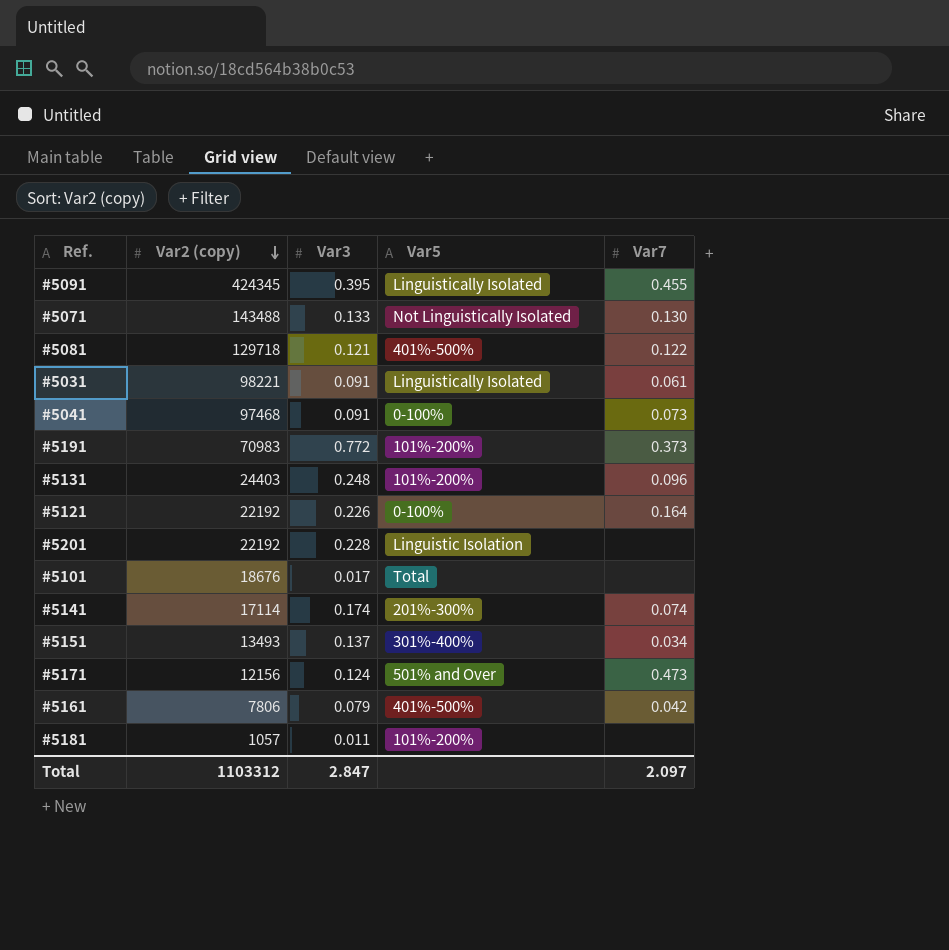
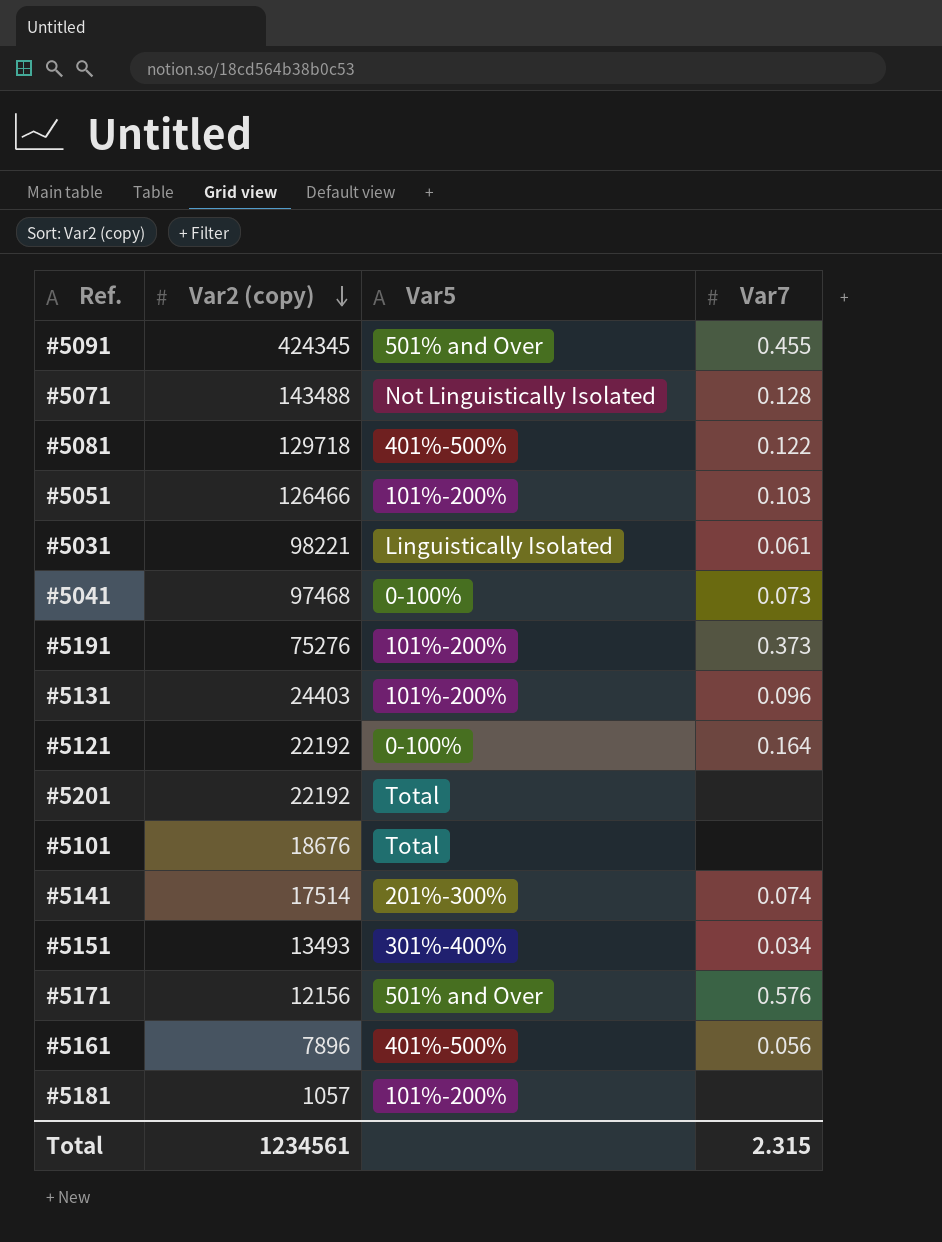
column Var3 | position: 3 -> none
#5091 | Var5: Linguistically Isolated -> 501% and Over
#5071 | Var7: 0.130 -> 0.128
row #5051: none -> 126466 | 101%-200% | 0.103
#5191 | Var2 (copy): 70983 -> 75276
#5201 | Var5: Linguistic Isolation -> Total
#5141 | Var2 (copy): 17114 -> 17514
#5171 | Var7: 0.473 -> 0.576
#5161 | Var2 (copy): 7806 -> 7896
#5161 | Var7: 0.042 -> 0.056
Total | Var2 (copy): 1103312 -> 1234561
Total | Var7: 2.097 -> 2.315

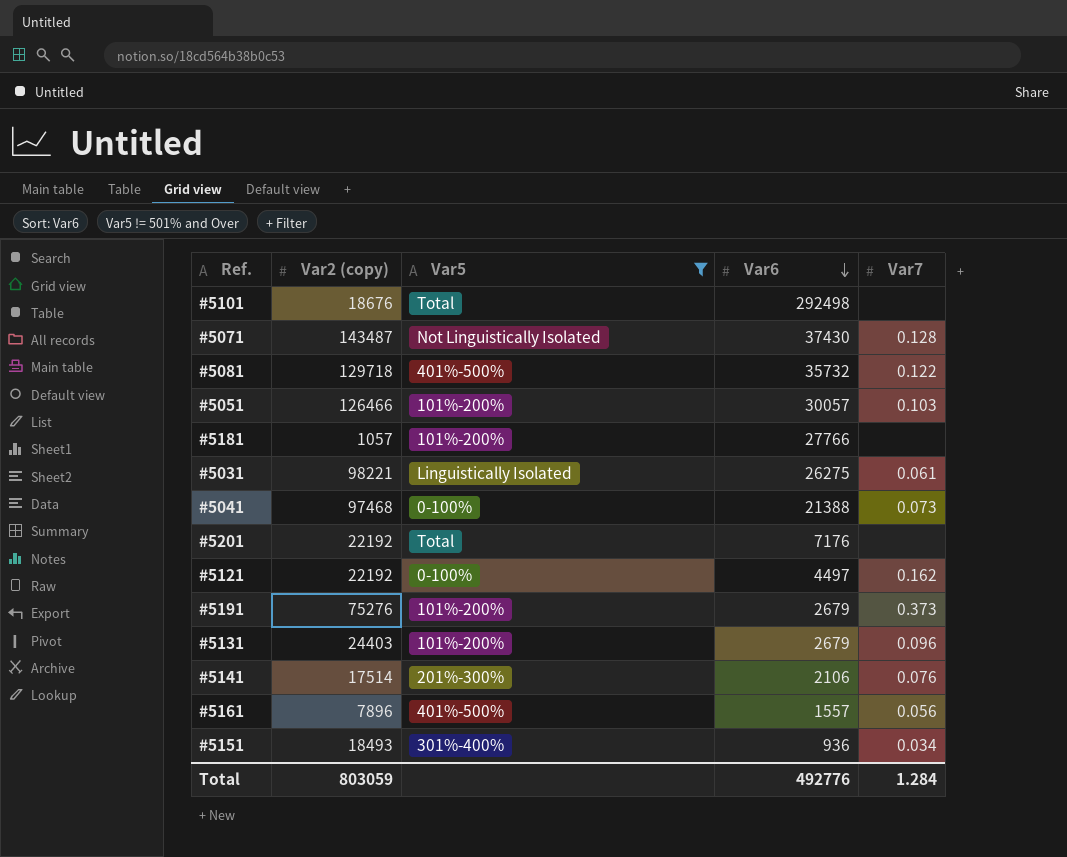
filter: none -> Var5 != 501% and Over
row order: Var2 (copy) descending -> Var6 descending
column Var6 | position: none -> 4
#5071 | Var2 (copy): 143488 -> 143487
#5121 | Var7: 0.164 -> 0.162
#5141 | Var7: 0.074 -> 0.076
#5151 | Var2 (copy): 13493 -> 18493
Total | Var2 (copy): 1234561 -> 803059
Total | Var7: 2.315 -> 1.284

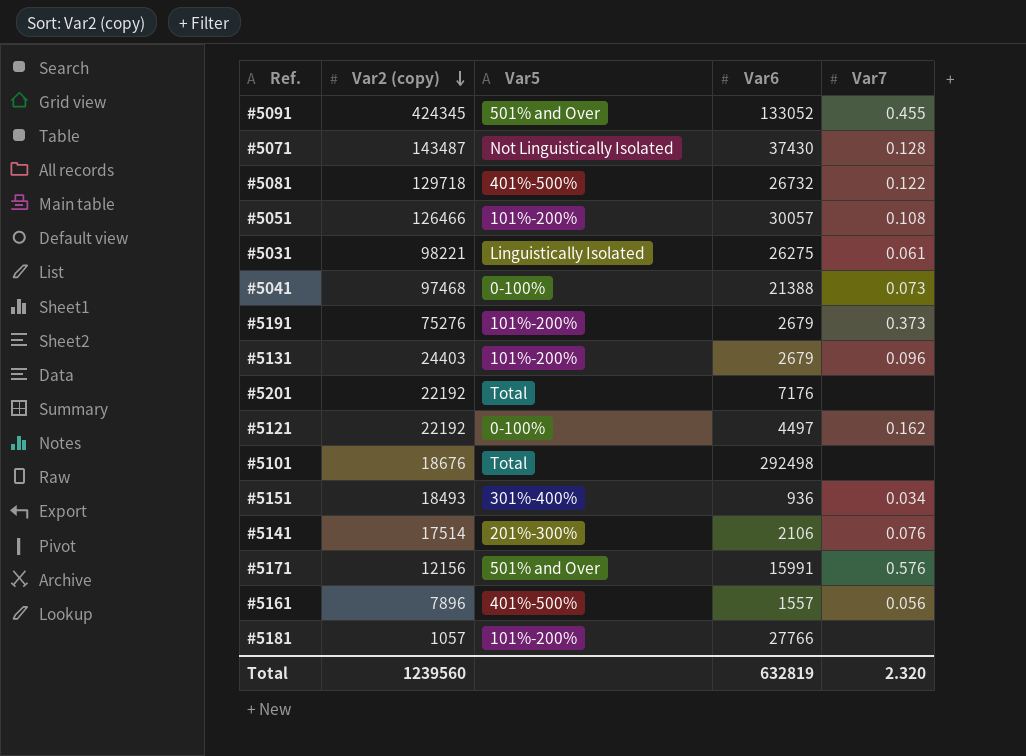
filter: Var5 != 501% and Over -> none
row order: Var6 descending -> Var2 (copy) descending
#5081 | Var6: 35732 -> 26732
#5051 | Var7: 0.103 -> 0.108
Total | Var2 (copy): 803059 -> 1239560
Total | Var6: 492776 -> 632819
Total | Var7: 1.284 -> 2.320

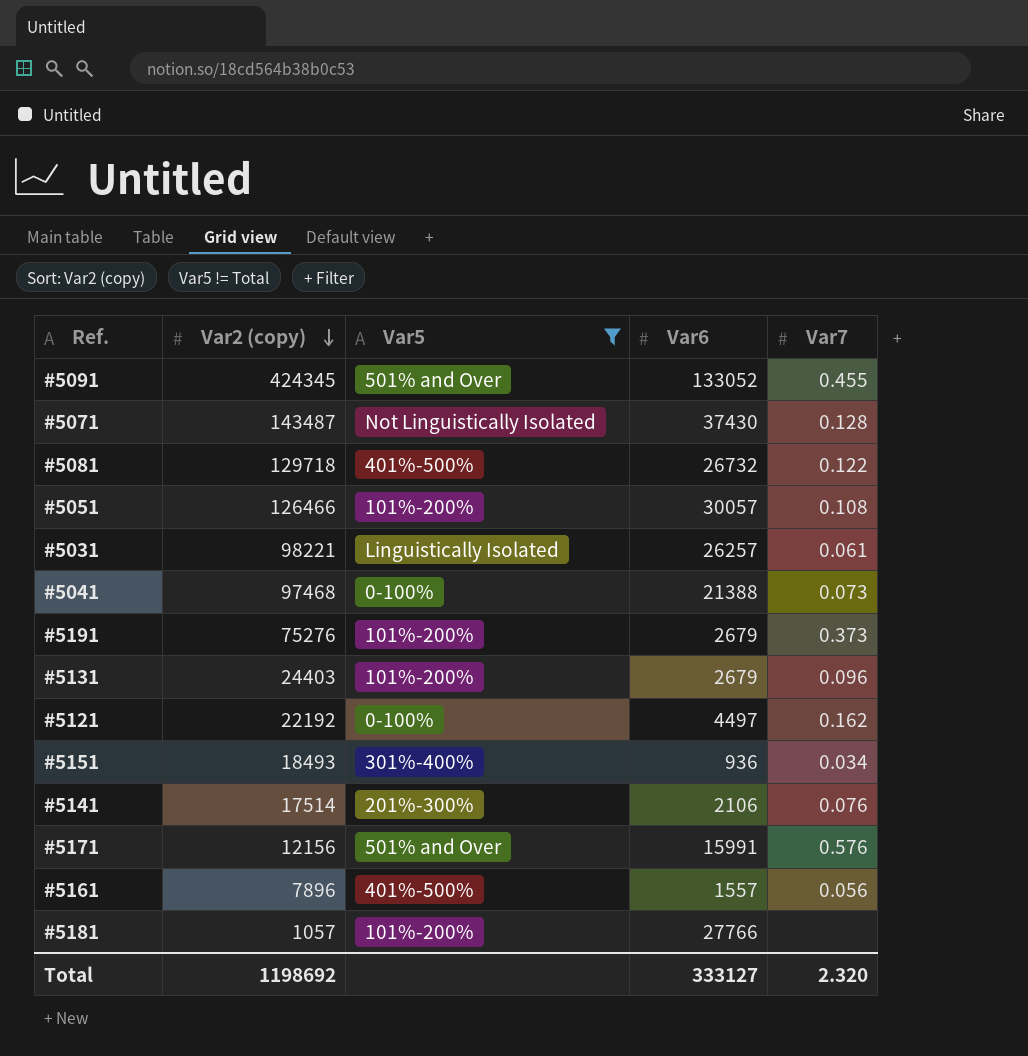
filter: none -> Var5 != Total
#5031 | Var6: 26275 -> 26257
Total | Var2 (copy): 1239560 -> 1198692
Total | Var6: 632819 -> 333127

